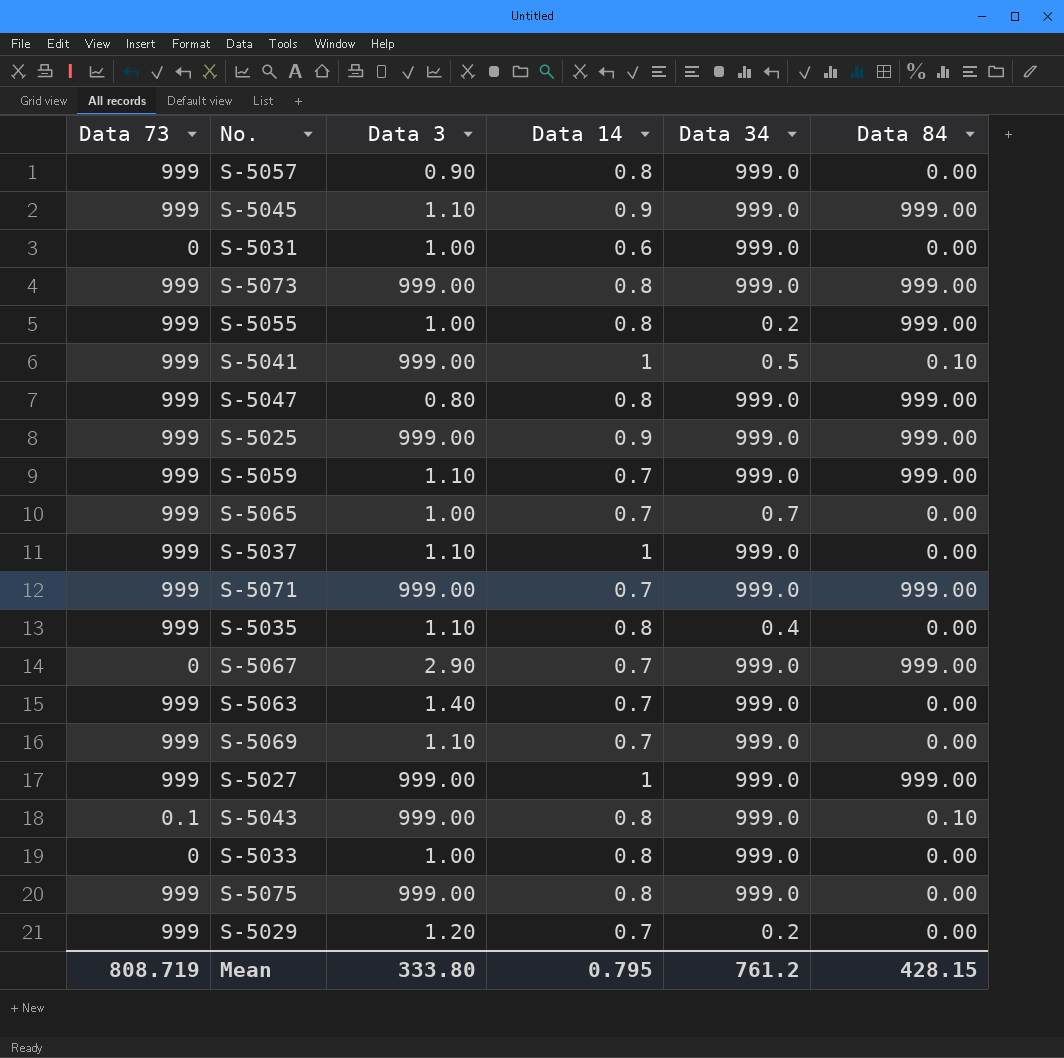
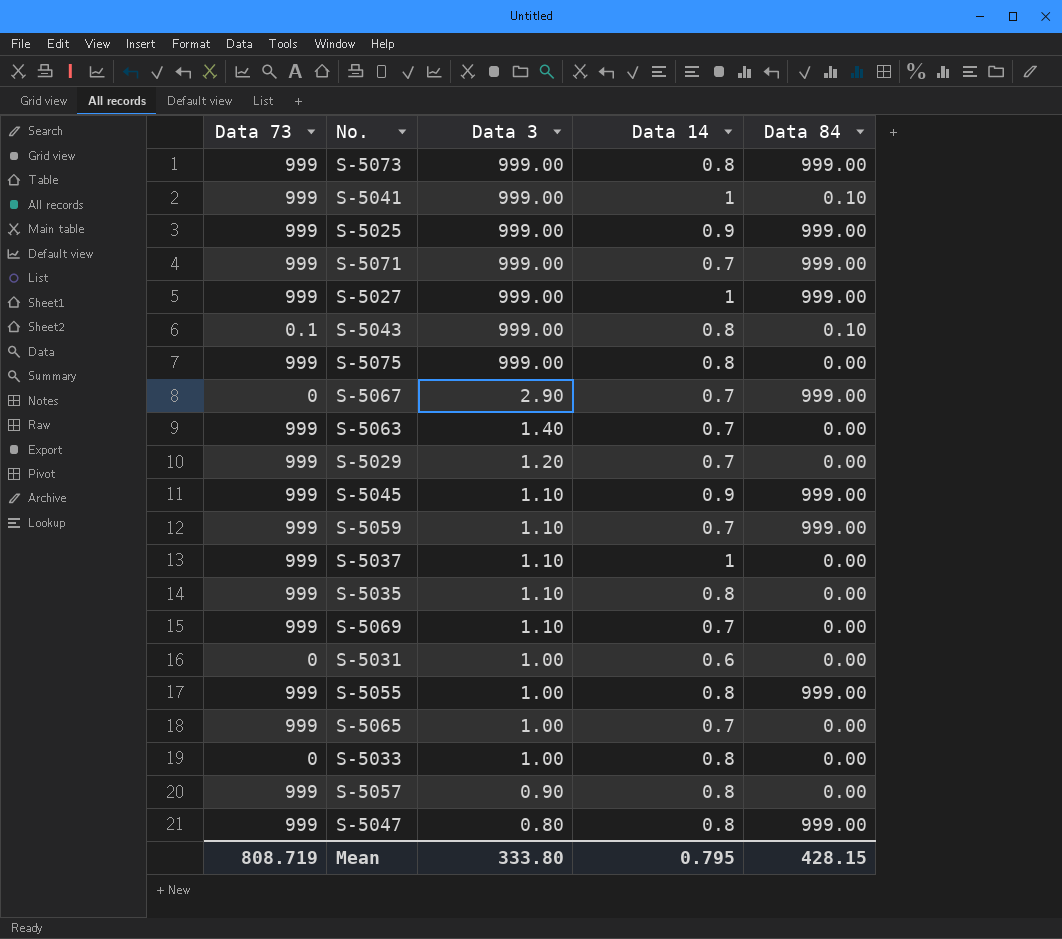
row order: none -> Data 3 descending
column Data 34 | position: 5 -> none

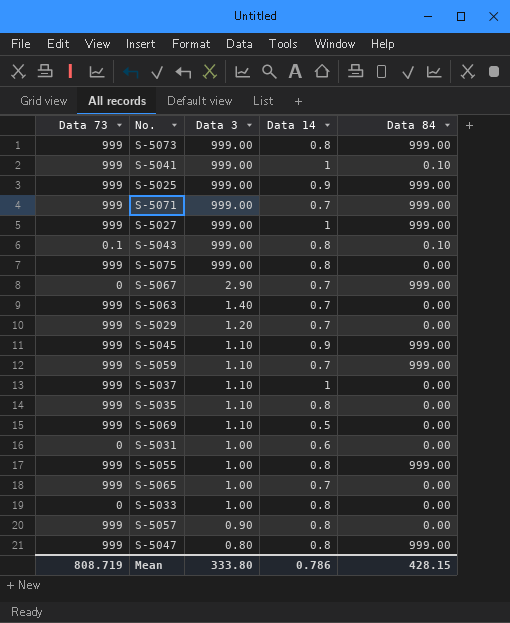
S-5069 | Data 14: 0.7 -> 0.5
Mean | Data 14: 0.795 -> 0.786

